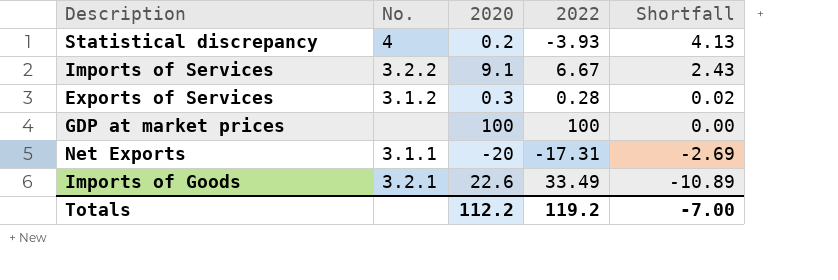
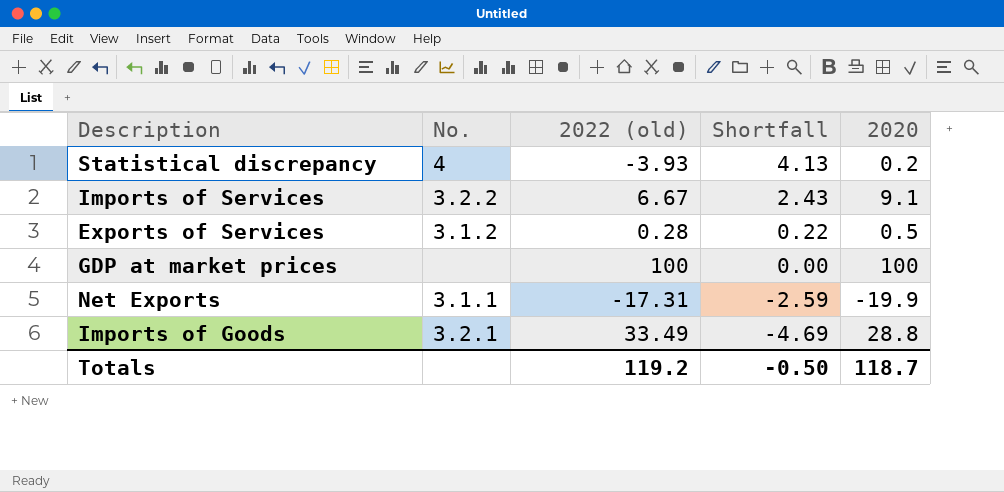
column name: 2022 -> 2022 (old)
column 2020 | position: 3 -> 5
Exports of Services | Shortfall: 0.02 -> 0.22
Exports of Services | 2020: 0.3 -> 0.5
Net Exports | Shortfall: -2.69 -> -2.59
Net Exports | 2020: -20 -> -19.9
Imports of Goods | Shortfall: -10.89 -> -4.69
Imports of Goods | 2020: 22.6 -> 28.8
Totals | Shortfall: -7.00 -> -0.50
Totals | 2020: 112.2 -> 118.7

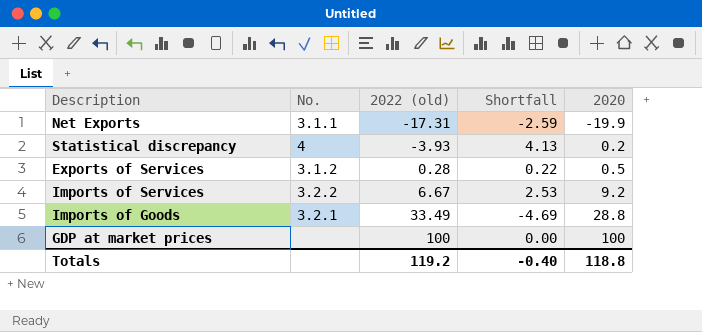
row order: Shortfall descending -> 2022 (old) ascending
Imports of Services | Shortfall: 2.43 -> 2.53
Imports of Services | 2020: 9.1 -> 9.2
Totals | Shortfall: -0.50 -> -0.40
Totals | 2020: 118.7 -> 118.8

